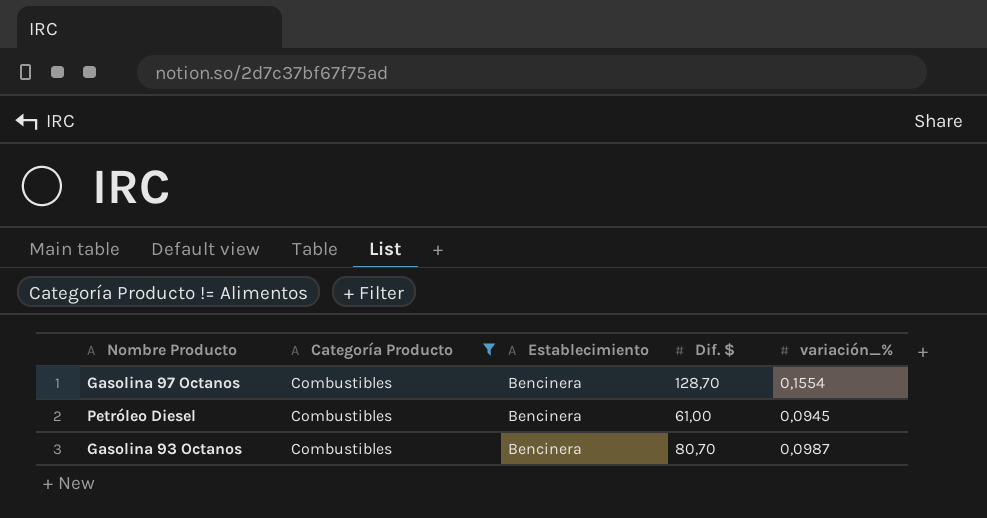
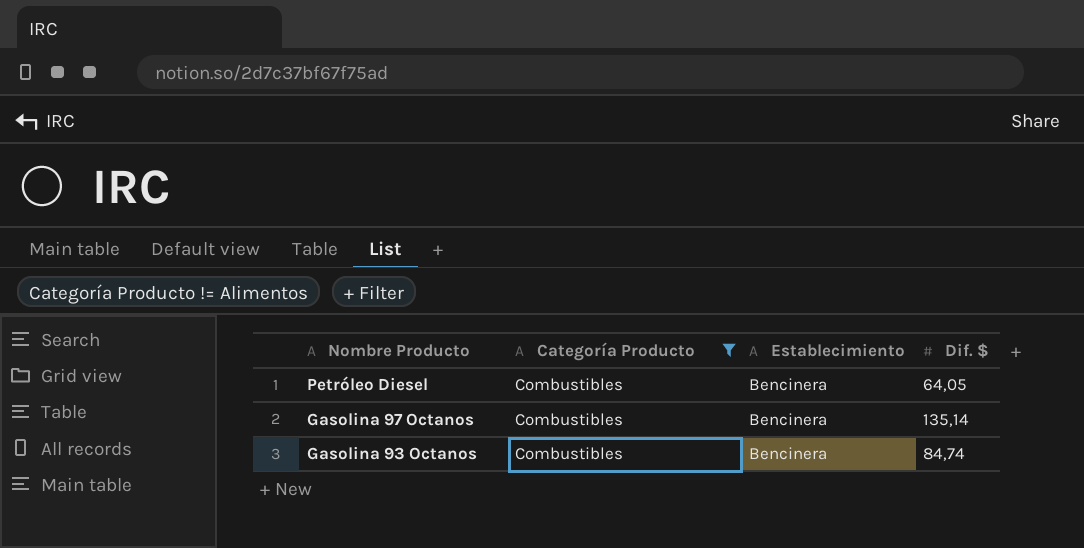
row order: none -> Nombre Producto descending
column variación_% | position: 5 -> none
Petróleo Diesel | Dif. $: 61,00 -> 64,05
Gasolina 97 Octanos | Dif. $: 128,70 -> 135,14
Gasolina 93 Octanos | Dif. $: 80,70 -> 84,74

